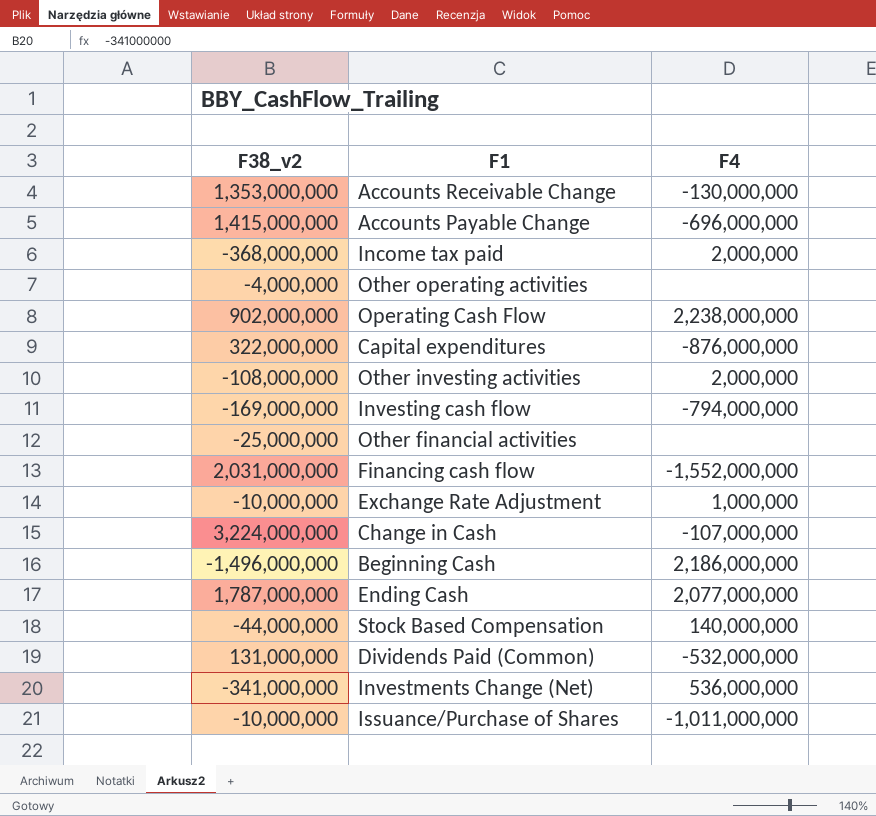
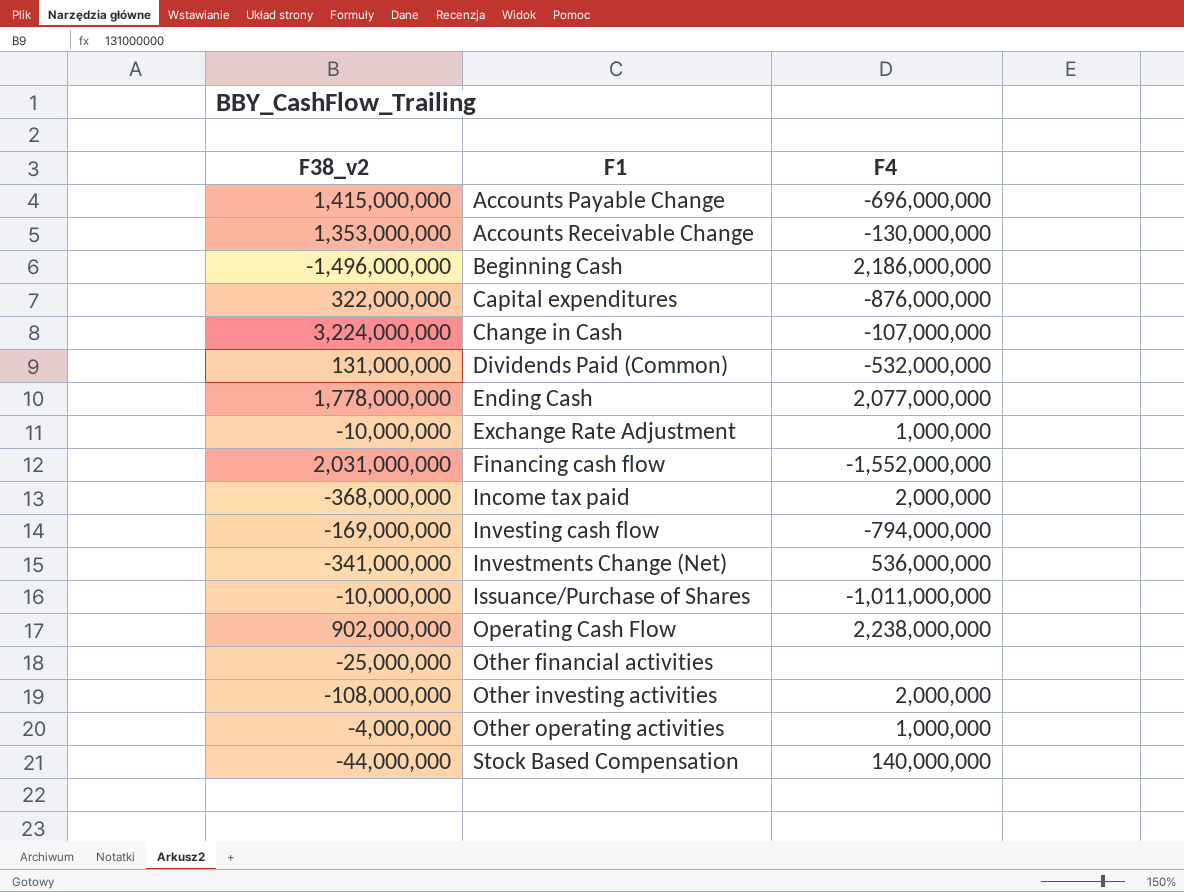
row order: none -> F1 ascending
Ending Cash | F38_v2: 1,787,000,000 -> 1,778,000,000
Other operating activities | F4: none -> 1,000,000

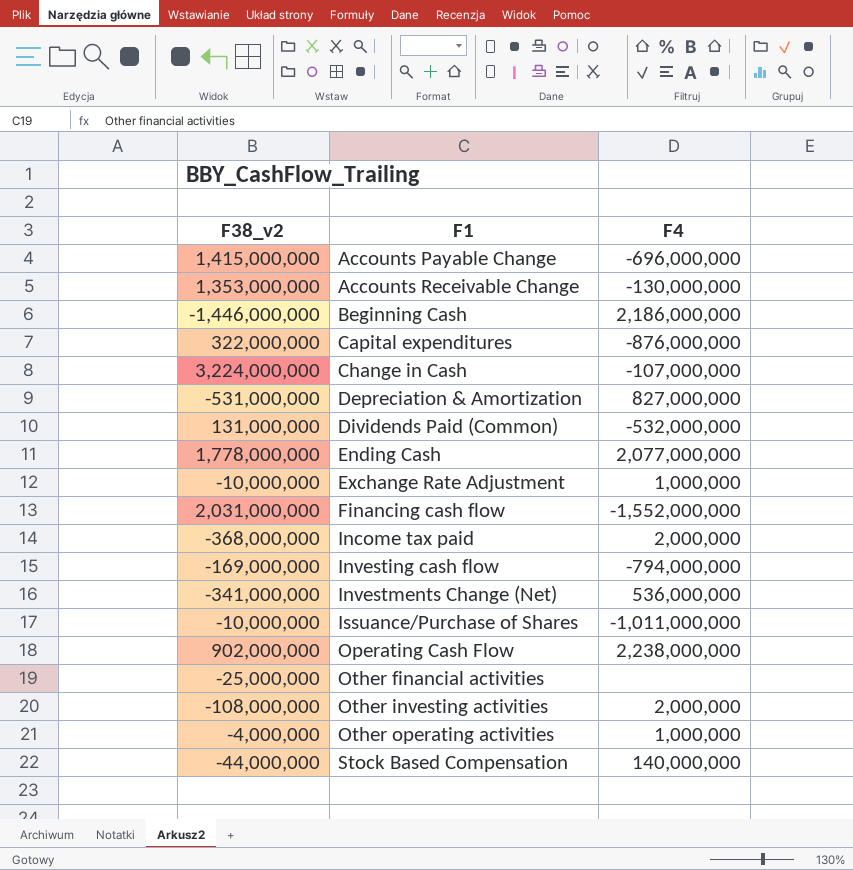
Beginning Cash | F38_v2: -1,496,000,000 -> -1,446,000,000
row Depreciation & Amortization: none -> -531,000,000 | 827,000,000

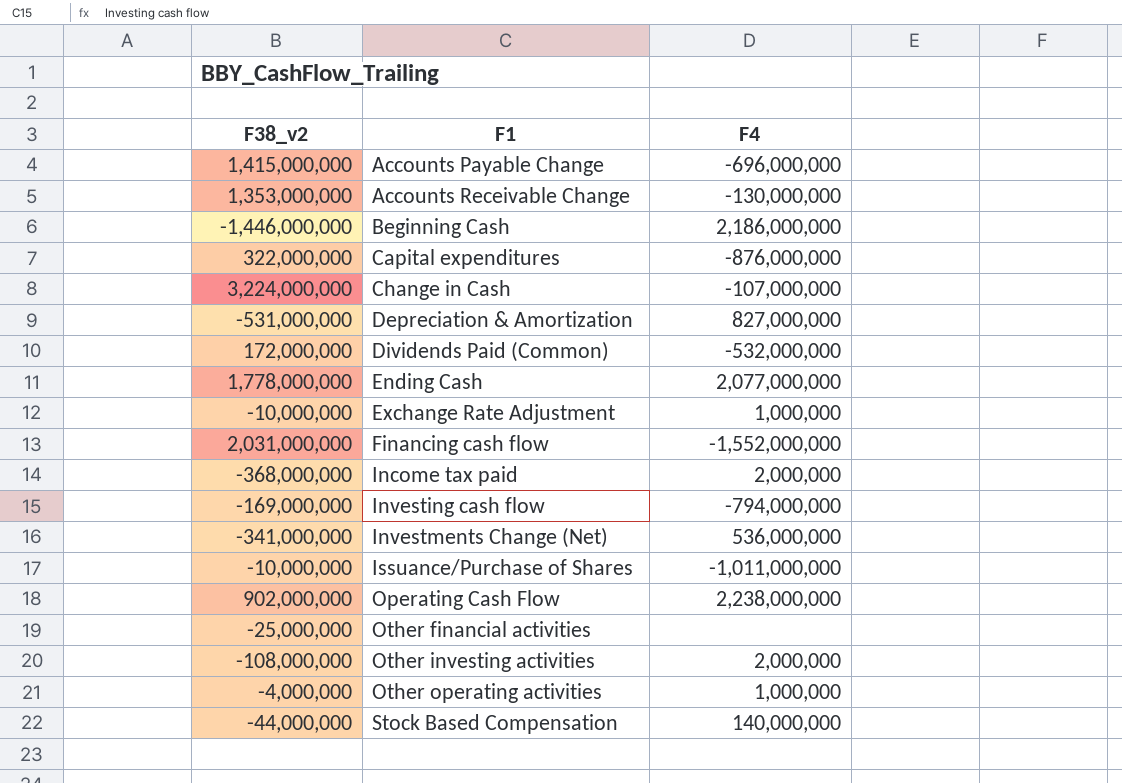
Dividends Paid (Common) | F38_v2: 131,000,000 -> 172,000,000

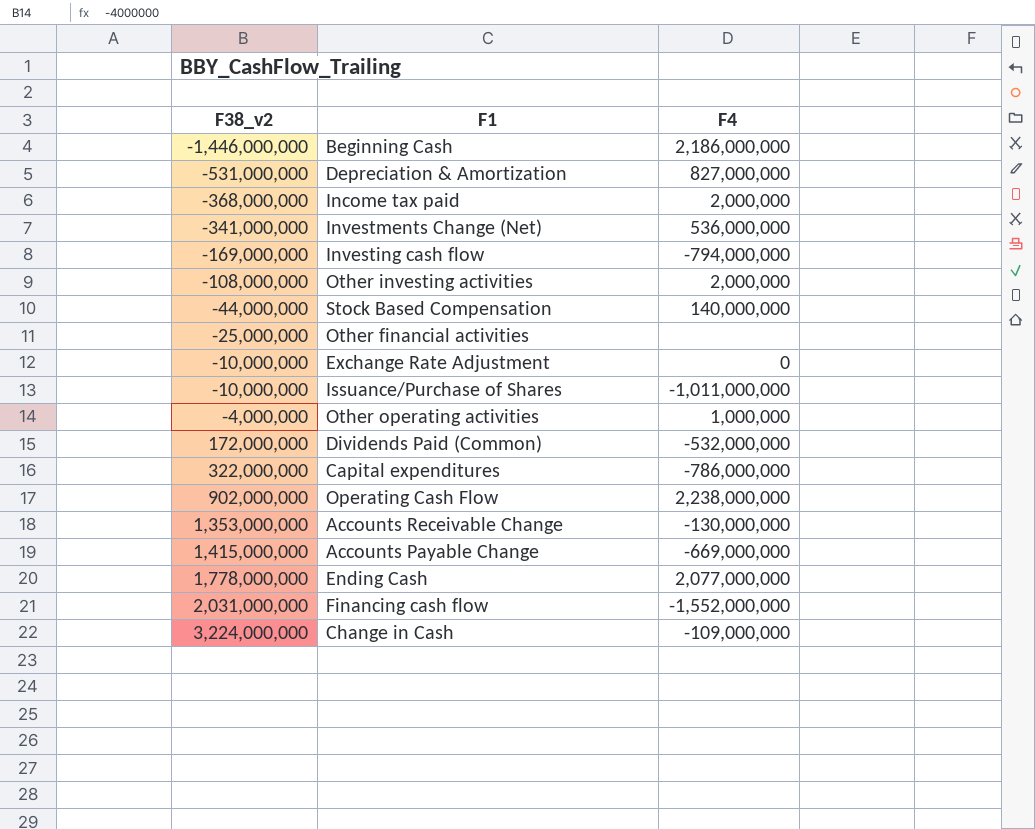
row order: F1 ascending -> F38_v2 ascending
Exchange Rate Adjustment | F4: 1,000,000 -> 0
Capital expenditures | F4: -876,000,000 -> -786,000,000
Accounts Payable Change | F4: -696,000,000 -> -669,000,000
Change in Cash | F4: -107,000,000 -> -109,000,000

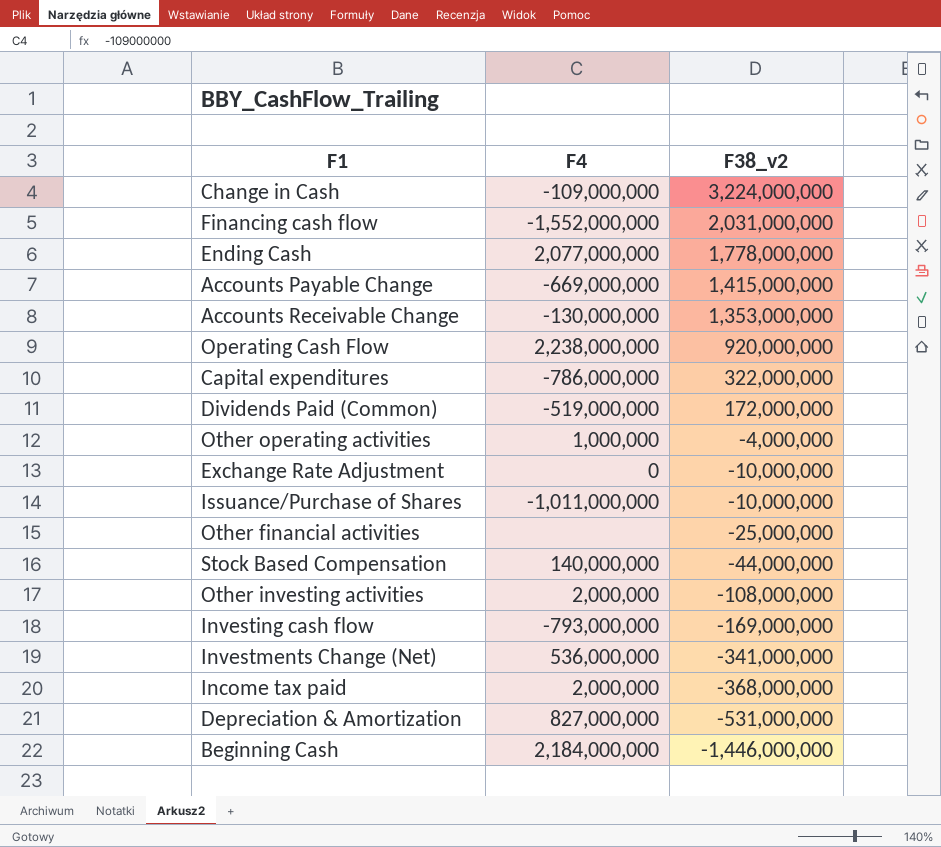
row order: F38_v2 ascending -> F38_v2 descending
column F38_v2 | position: 1 -> 3
Operating Cash Flow | F38_v2: 902,000,000 -> 920,000,000
Dividends Paid (Common) | F4: -532,000,000 -> -519,000,000
Investing cash flow | F4: -794,000,000 -> -793,000,000
Beginning Cash | F4: 2,186,000,000 -> 2,184,000,000

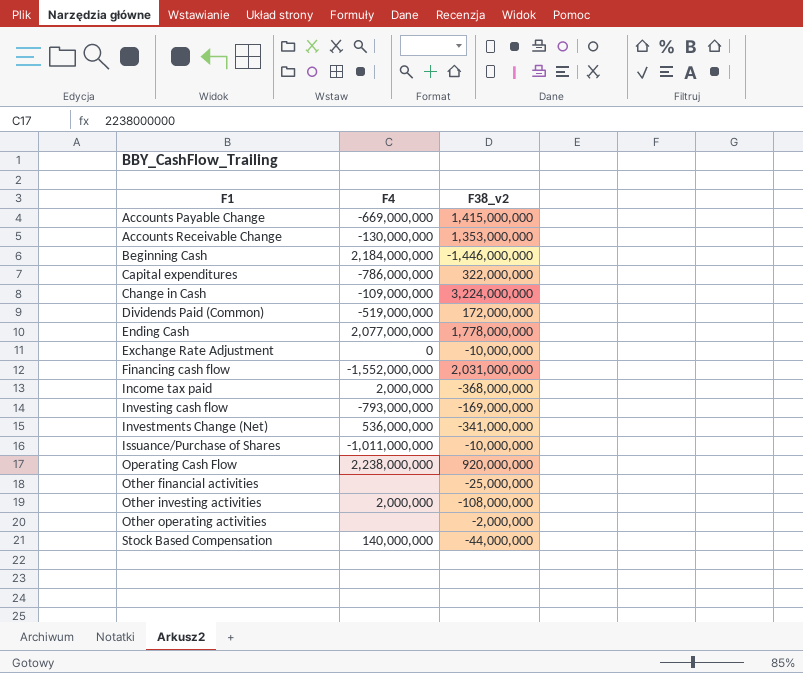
row order: F38_v2 descending -> F1 ascending
row Depreciation & Amortization: 827,000,000 | -531,000,000 -> none
Other operating activities | F4: 1,000,000 -> none
Other operating activities | F38_v2: -4,000,000 -> -2,000,000

